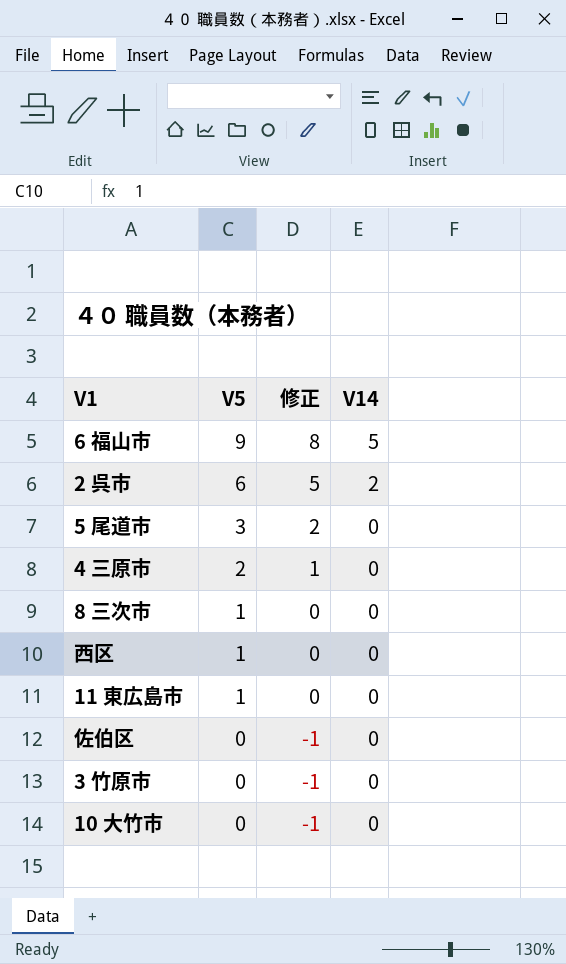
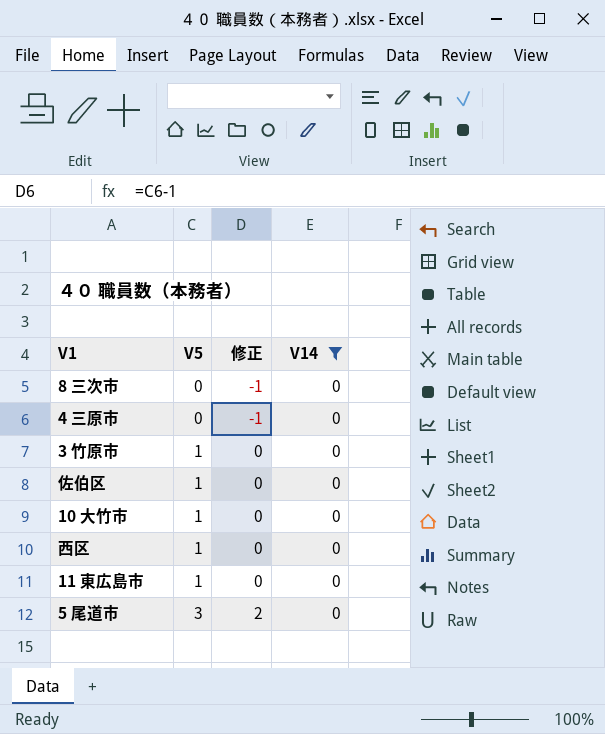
filter: none -> V14 = 0
row order: V5 descending -> V5 ascending
8 三次市 | V5: 1 -> 0
8 三次市 | 修正: 0 -> -1
4 三原市 | V5: 2 -> 0
4 三原市 | 修正: 1 -> -1
3 竹原市 | V5: 0 -> 1
3 竹原市 | 修正: -1 -> 0
佐伯区 | V5: 0 -> 1
佐伯区 | 修正: -1 -> 0
10 大竹市 | V5: 0 -> 1
10 大竹市 | 修正: -1 -> 0

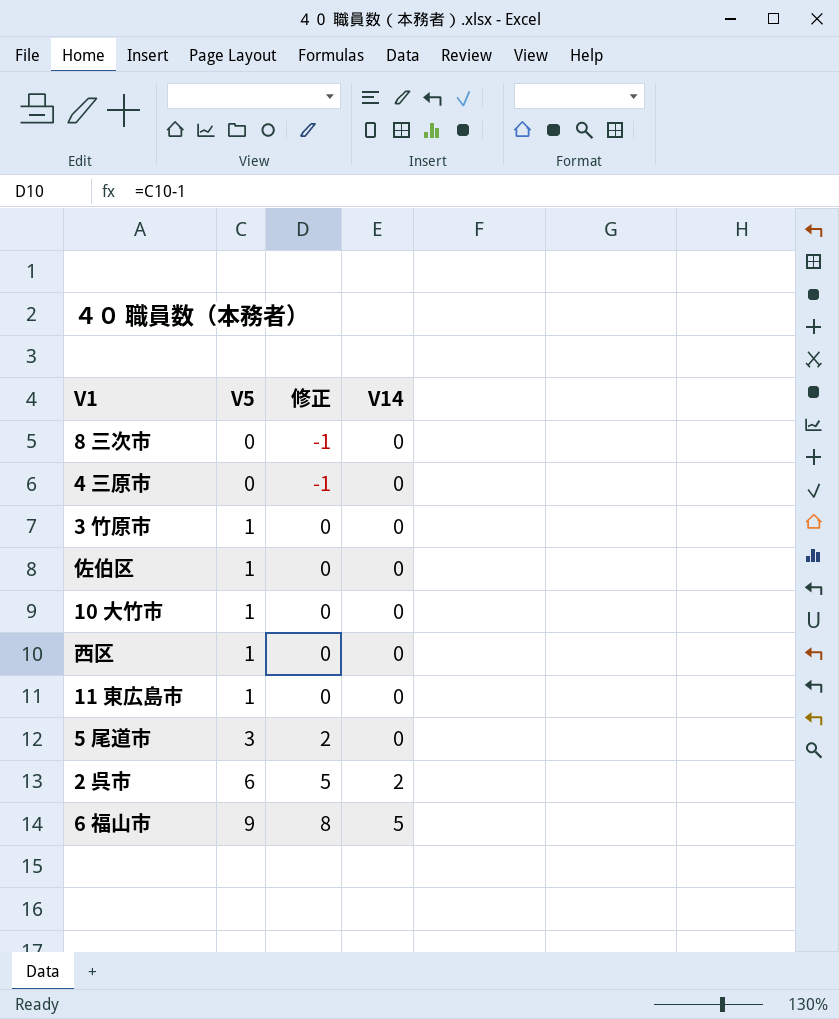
filter: V14 = 0 -> none

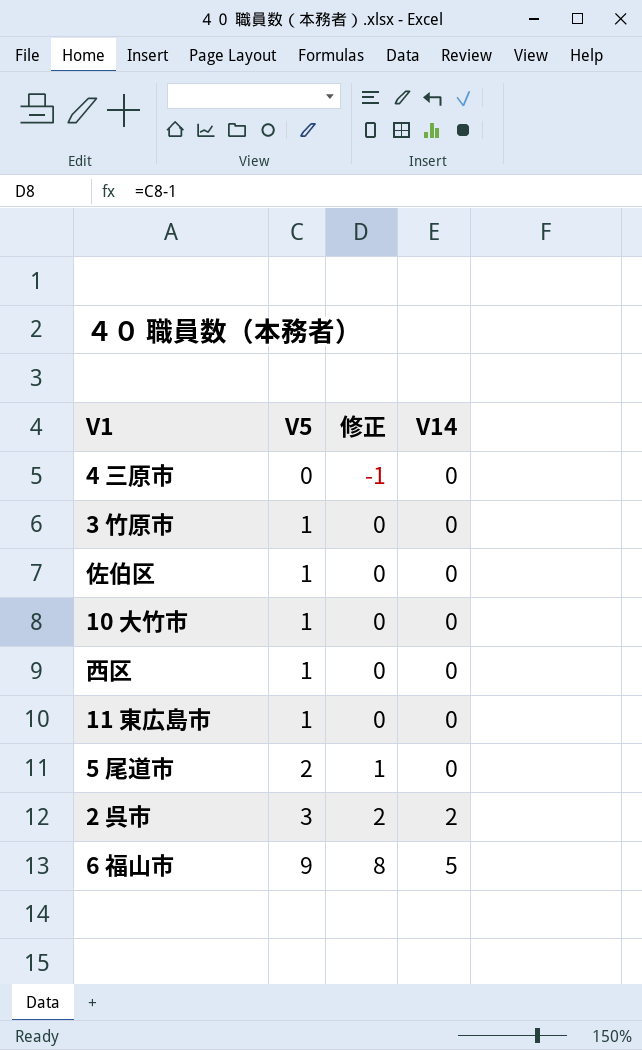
row 8 三次市: 0 | -1 | 0 -> none
5 尾道市 | V5: 3 -> 2
5 尾道市 | 修正: 2 -> 1
2 呉市 | V5: 6 -> 3
2 呉市 | 修正: 5 -> 2

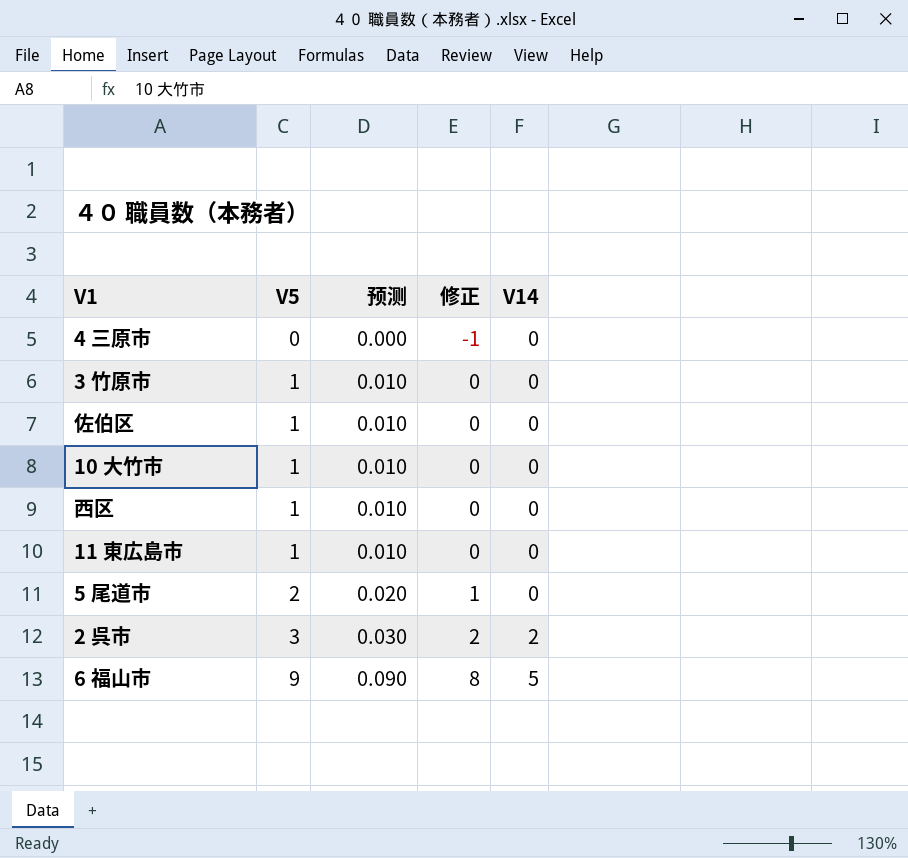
column 预测 | formula: none -> [V5] * 0.01

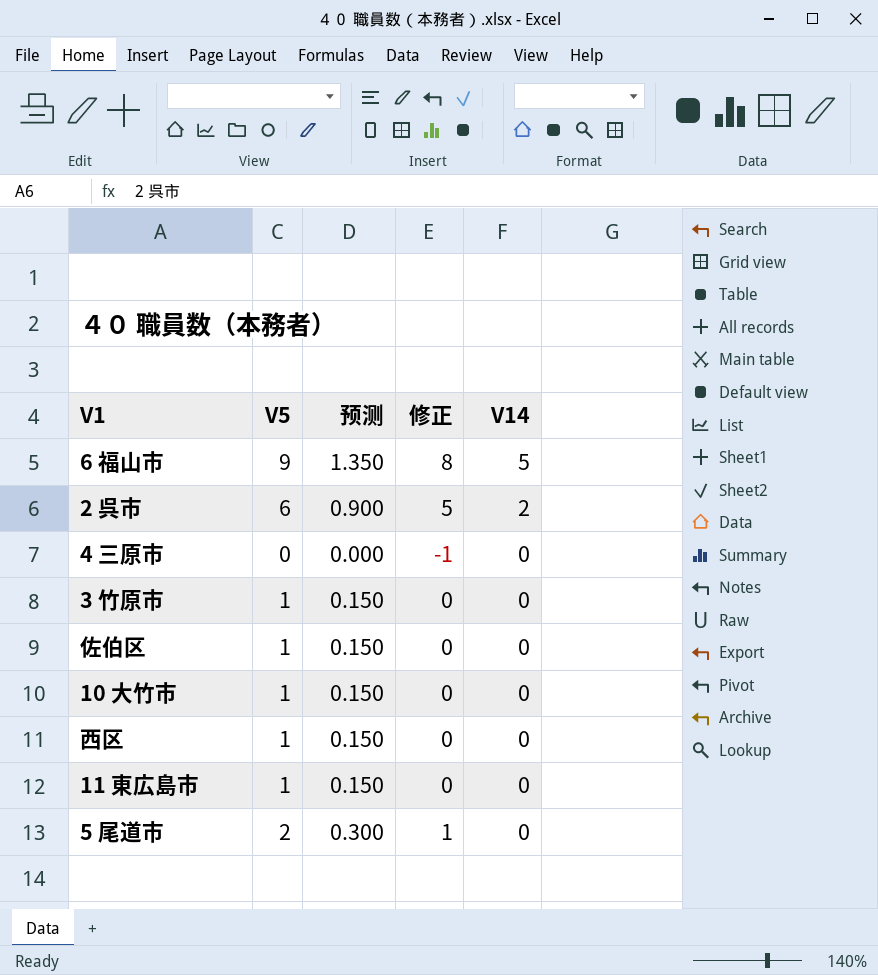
row order: V5 ascending -> V14 descending
column 预测 | formula: [V5] * 0.01 -> [V5] * 0.15
2 呉市 | V5: 3 -> 6
2 呉市 | 修正: 2 -> 5

